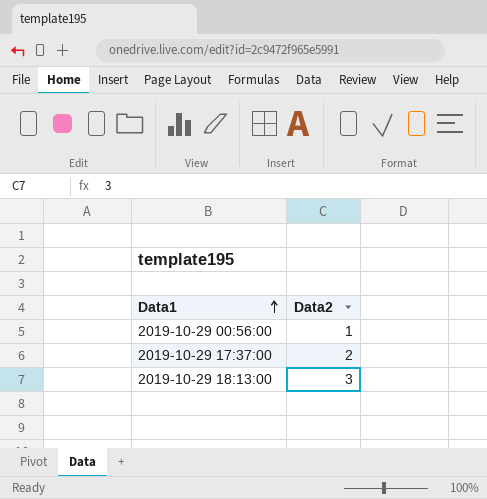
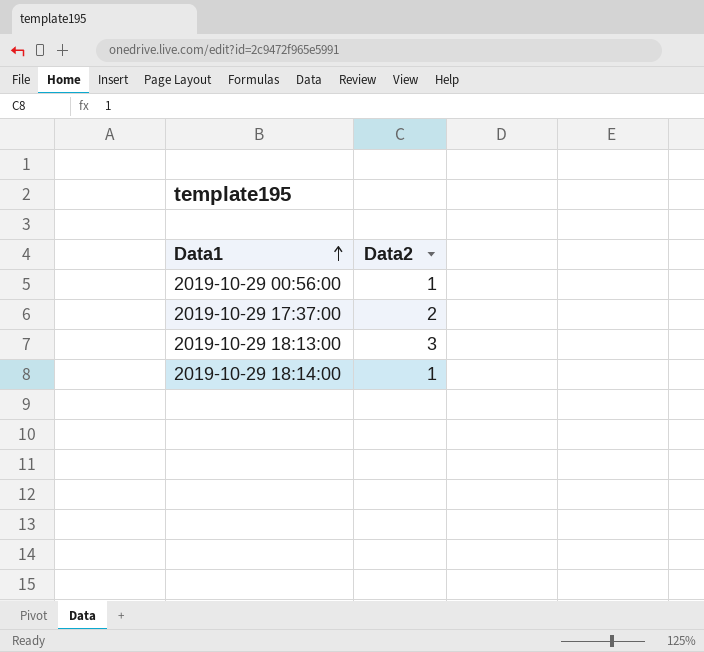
row 2019-10-29 18:14:00: none -> 1

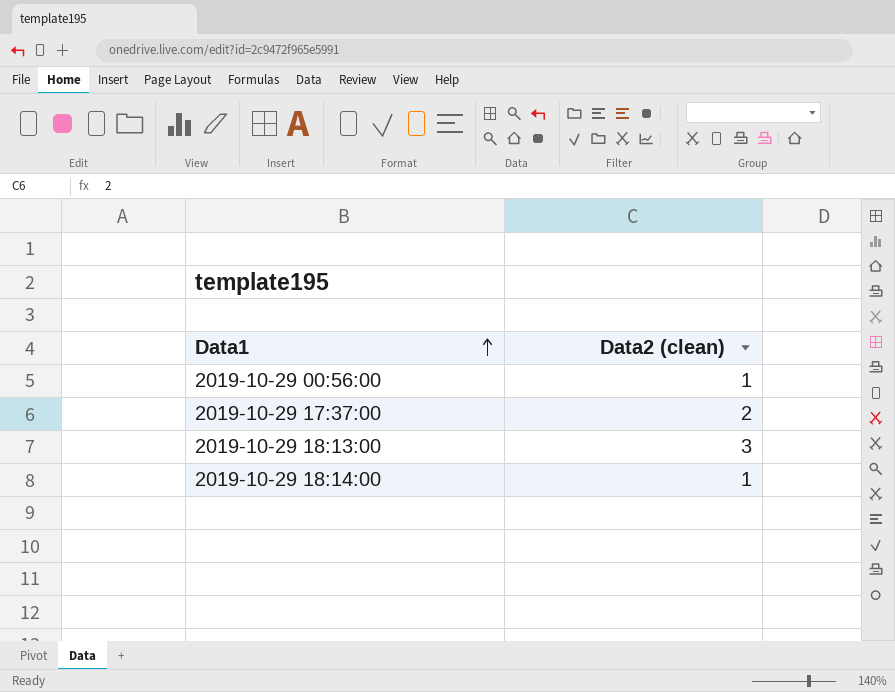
column name: Data2 -> Data2 (clean)

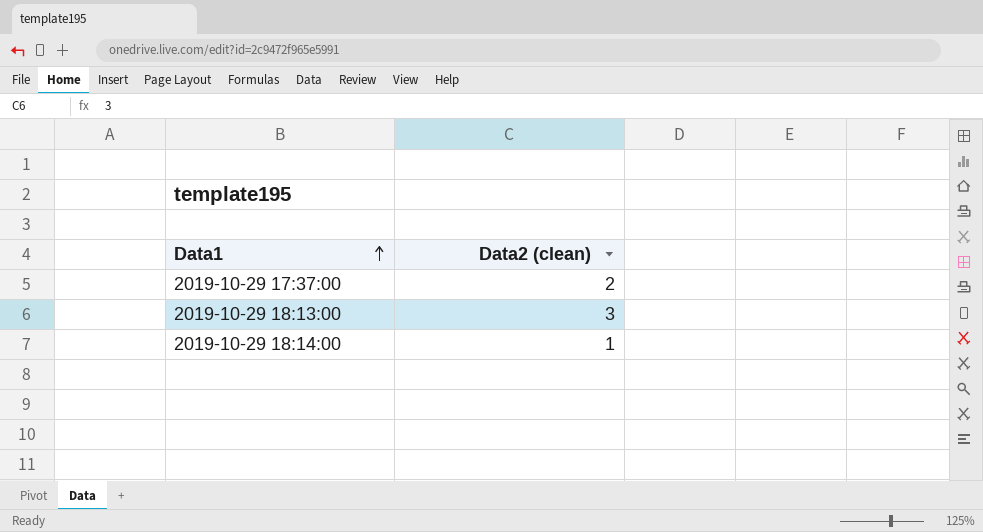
row 2019-10-29 00:56:00: 1 -> none

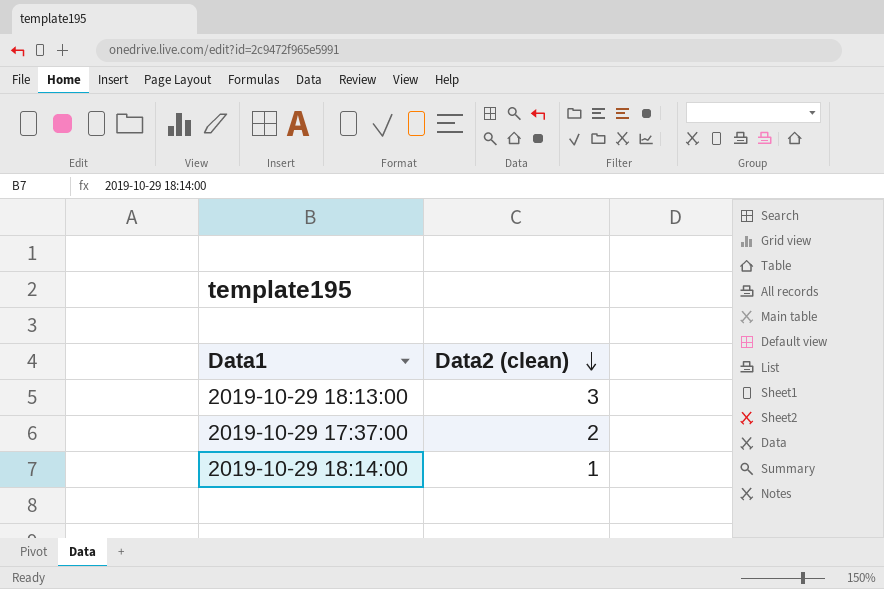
row order: Data1 ascending -> Data2 (clean) descending

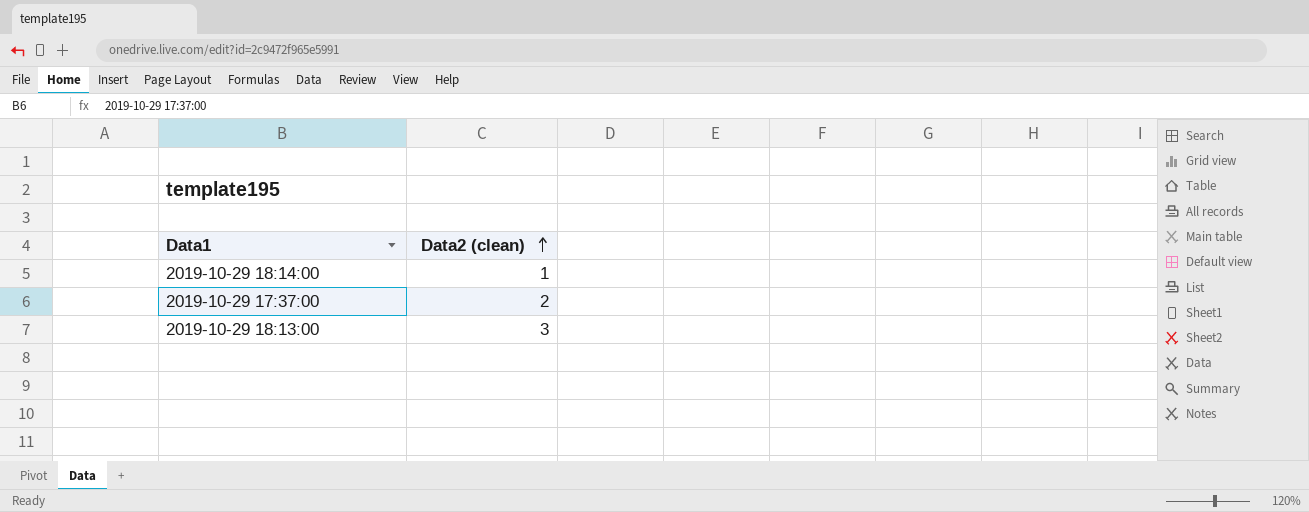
row order: Data2 (clean) descending -> Data2 (clean) ascending

